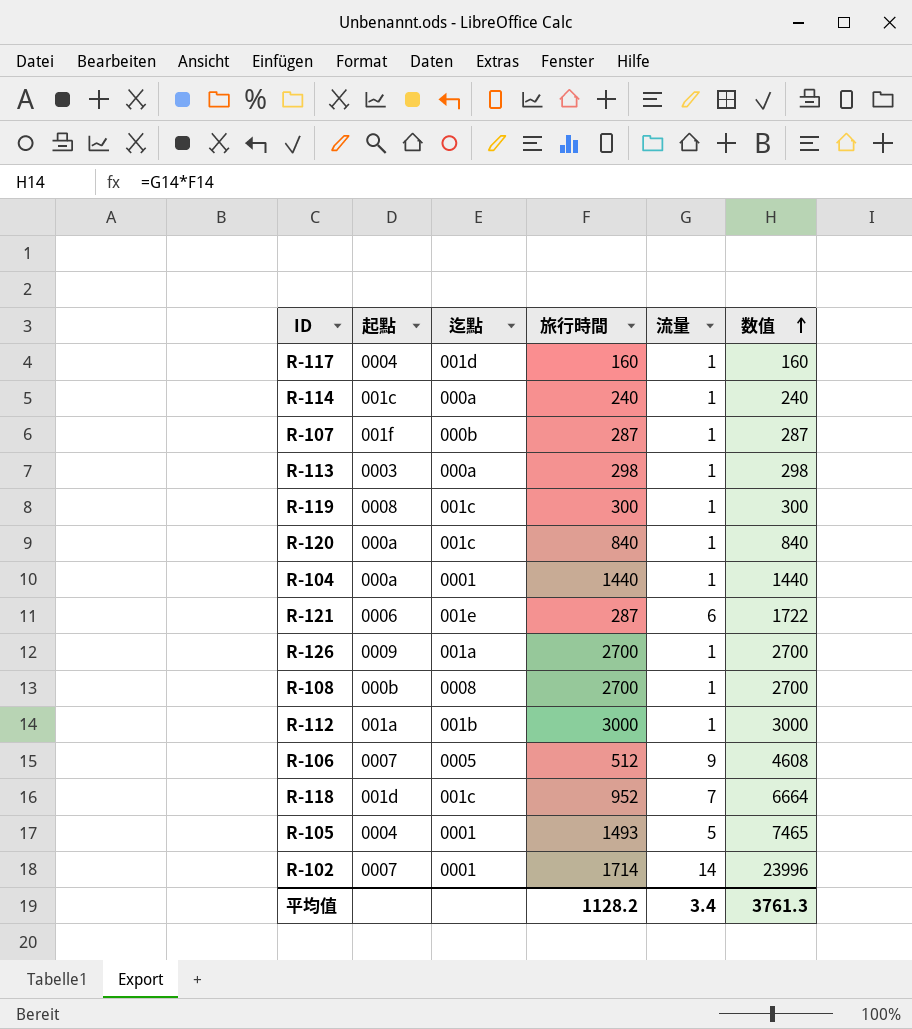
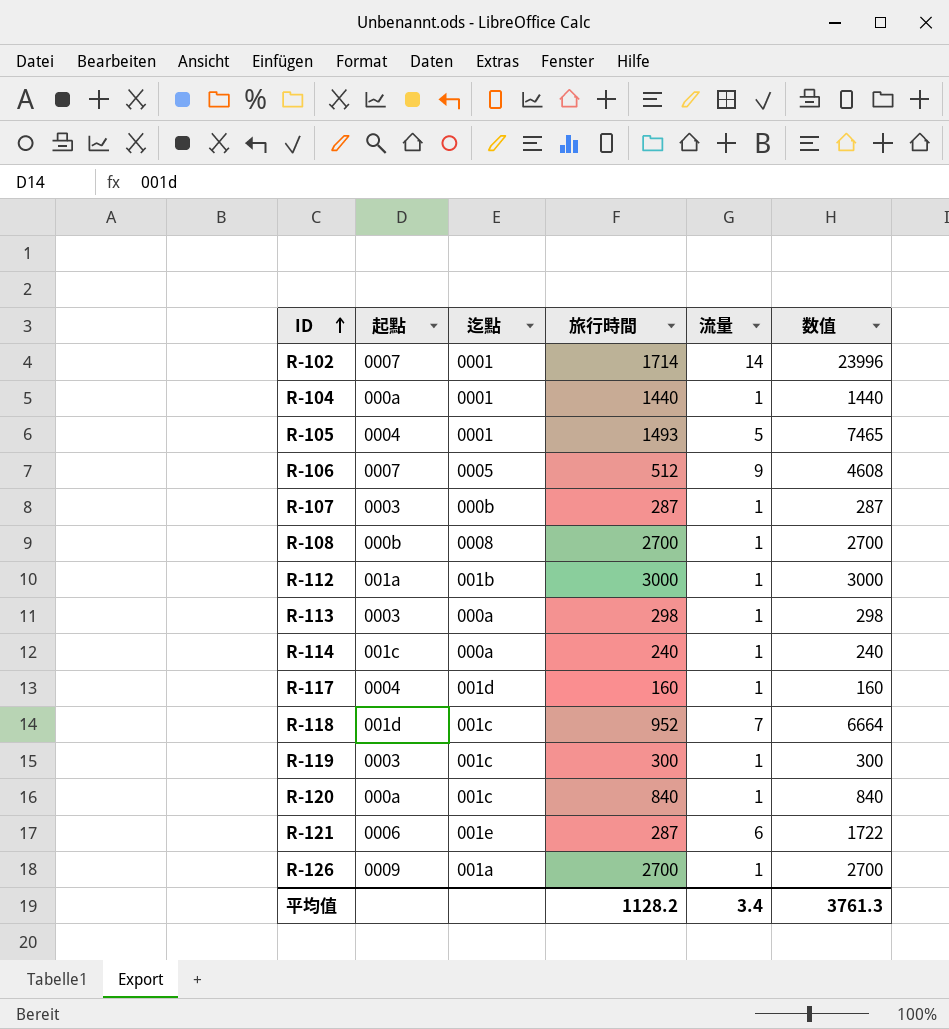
row order: 数值 ascending -> ID ascending
R-107 | 起點: 001f -> 0003
R-119 | 起點: 0008 -> 0003

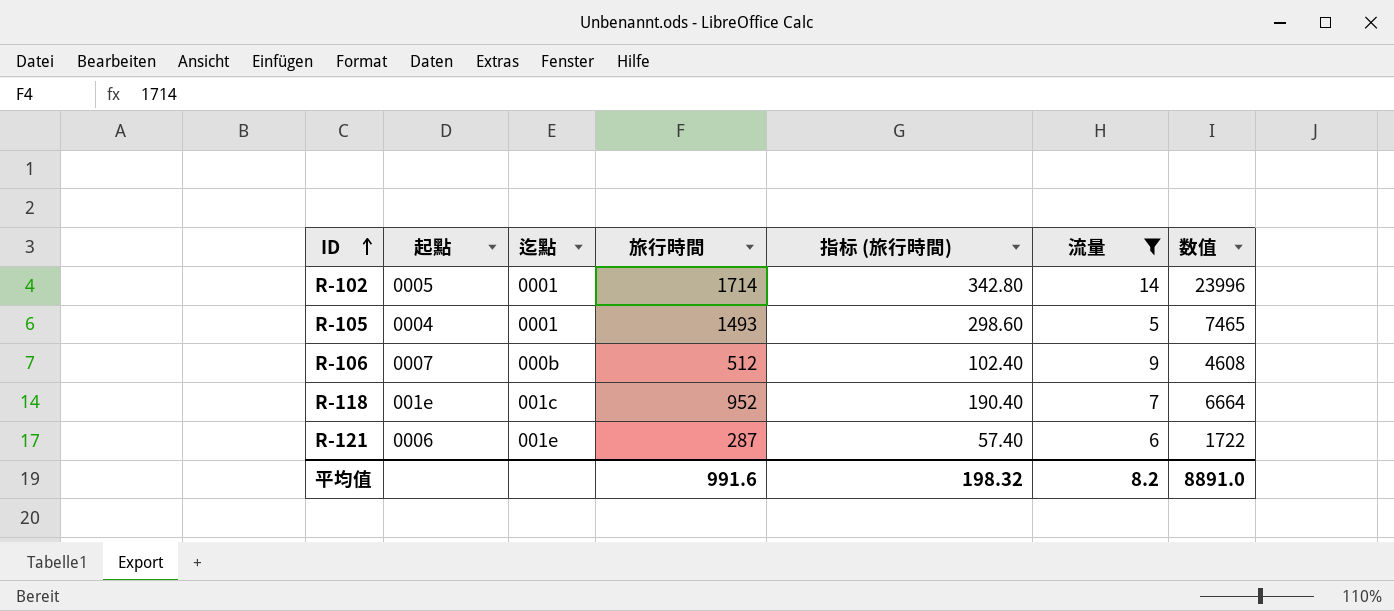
filter: none -> 流量 != 1
column 指标 (旅行時間) | formula: none -> [旅行時間] * 0.2
R-102 | 起點: 0007 -> 0005
R-106 | 迄點: 0005 -> 000b
R-118 | 起點: 001d -> 001e
平均值 | 旅行時間: 1128.2 -> 991.6
平均值 | 流量: 3.4 -> 8.2
平均值 | 数值: 3761.3 -> 8891.0

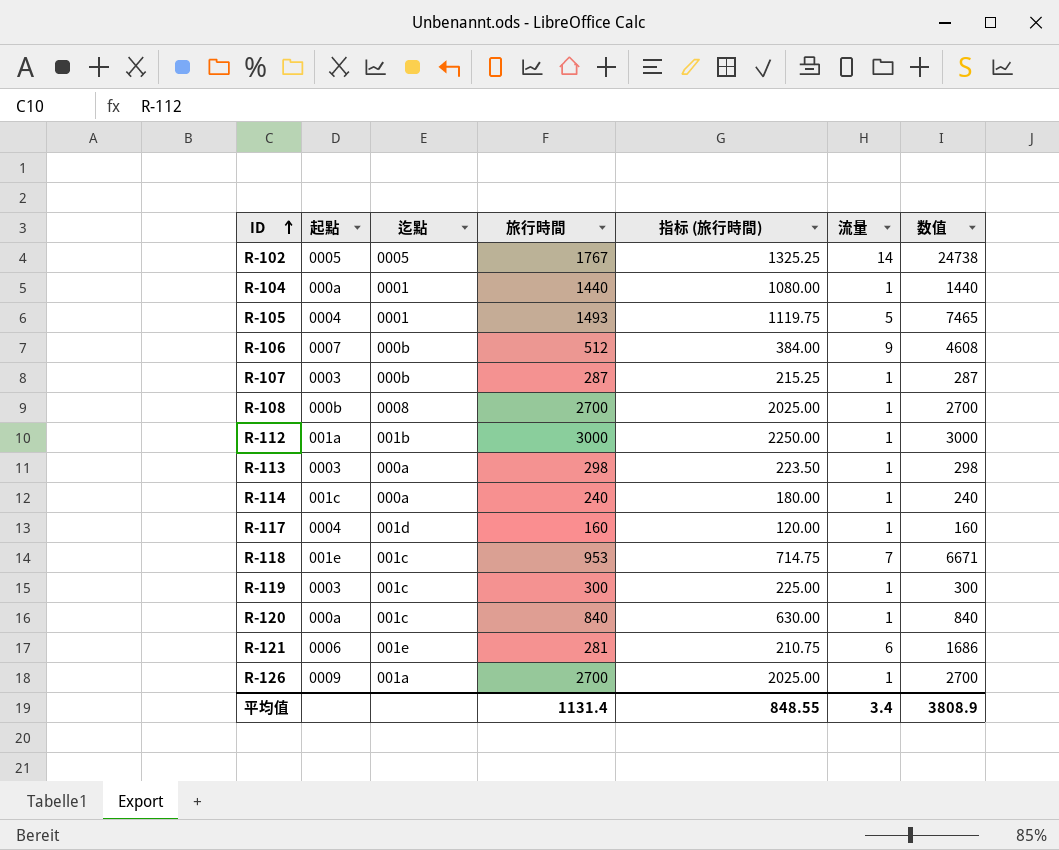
filter: 流量 != 1 -> none
column 指标 (旅行時間) | formula: [旅行時間] * 0.2 -> [旅行時間] * 0.75
R-102 | 迄點: 0001 -> 0005
R-102 | 旅行時間: 1714 -> 1767
R-102 | 数值: 23996 -> 24738
R-118 | 旅行時間: 952 -> 953
R-118 | 数值: 6664 -> 6671
R-121 | 旅行時間: 287 -> 281
R-121 | 数值: 1722 -> 1686
平均值 | 旅行時間: 991.6 -> 1131.4
平均值 | 指标 (旅行時間): 198.32 -> 848.55
平均值 | 流量: 8.2 -> 3.4
平均值 | 数值: 8891.0 -> 3808.9

